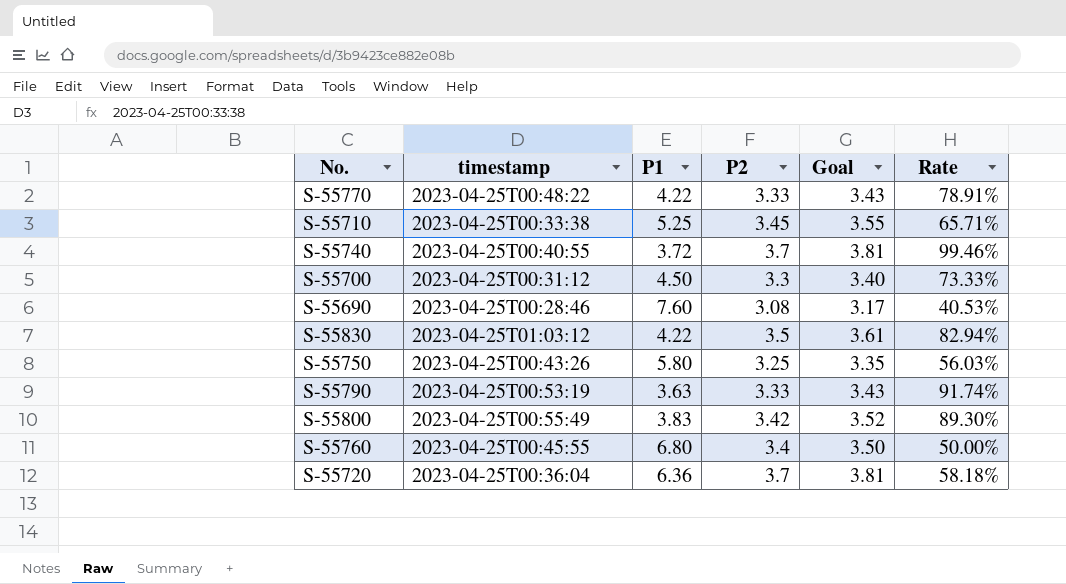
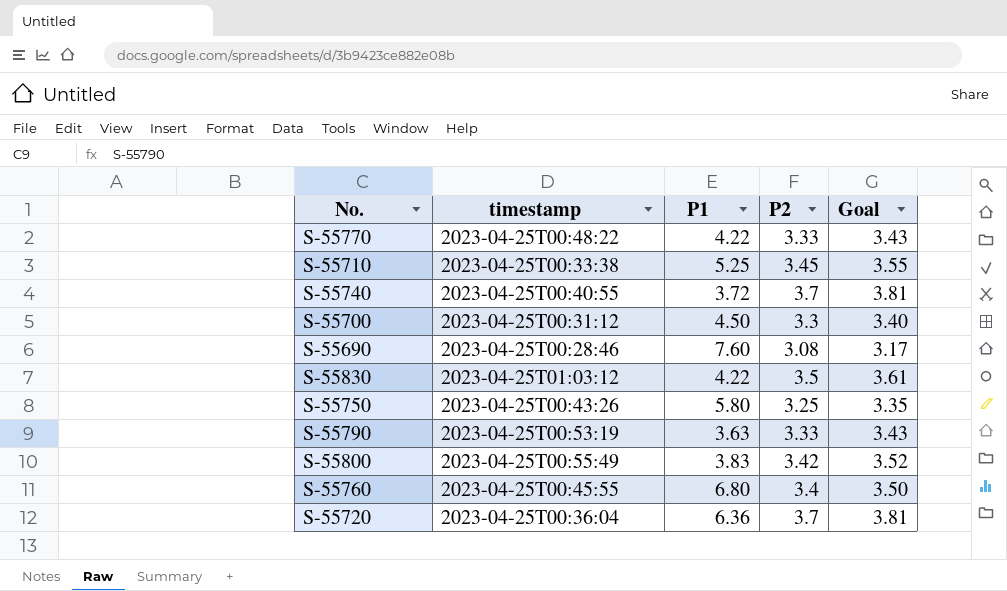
column Rate | formula: [P2] / [P1] -> none

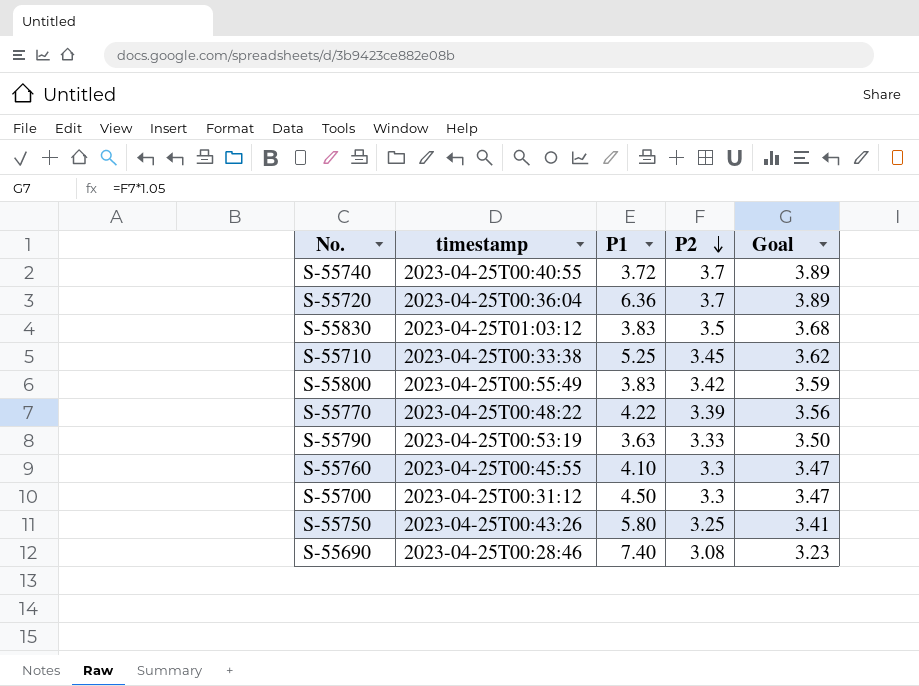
row order: none -> P2 descending
column Goal | formula: [P2] * 1.03 -> [P2] * 1.05
S-55830 | P1: 4.22 -> 3.83
S-55770 | P2: 3.33 -> 3.39
S-55760 | P1: 6.80 -> 4.10
S-55760 | P2: 3.4 -> 3.3
S-55690 | P1: 7.60 -> 7.40

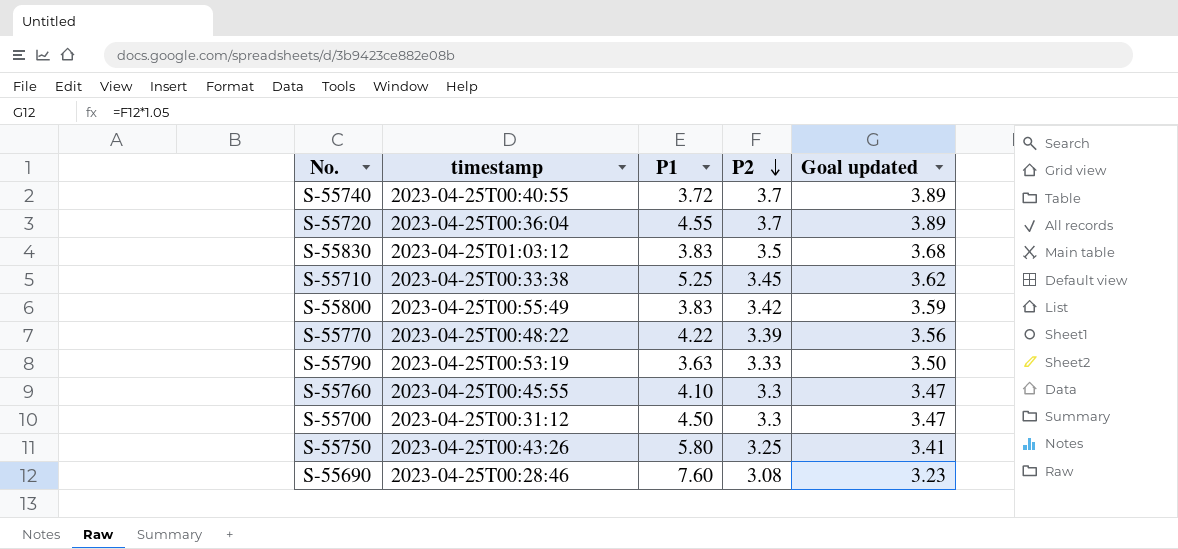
column name: Goal -> Goal updated
S-55720 | P1: 6.36 -> 4.55
S-55690 | P1: 7.40 -> 7.60

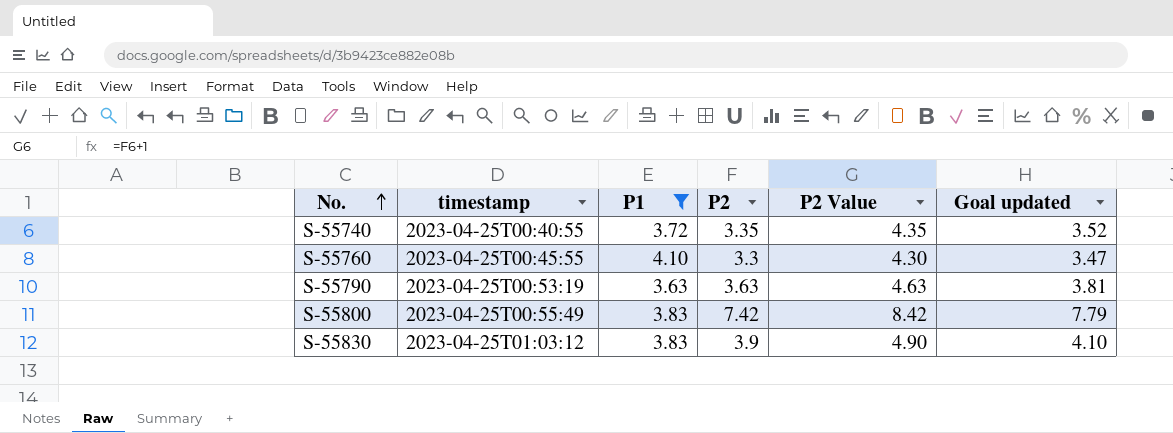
filter: none -> P1 <= 4.10
row order: P2 descending -> No. ascending
column P2 Value | formula: none -> [P2] + 1
S-55740 | P2: 3.7 -> 3.35
S-55740 | Goal updated: 3.89 -> 3.52
S-55790 | P2: 3.33 -> 3.63
S-55790 | Goal updated: 3.50 -> 3.81
S-55800 | P2: 3.42 -> 7.42
S-55800 | Goal updated: 3.59 -> 7.79
S-55830 | P2: 3.5 -> 3.9
S-55830 | Goal updated: 3.68 -> 4.10

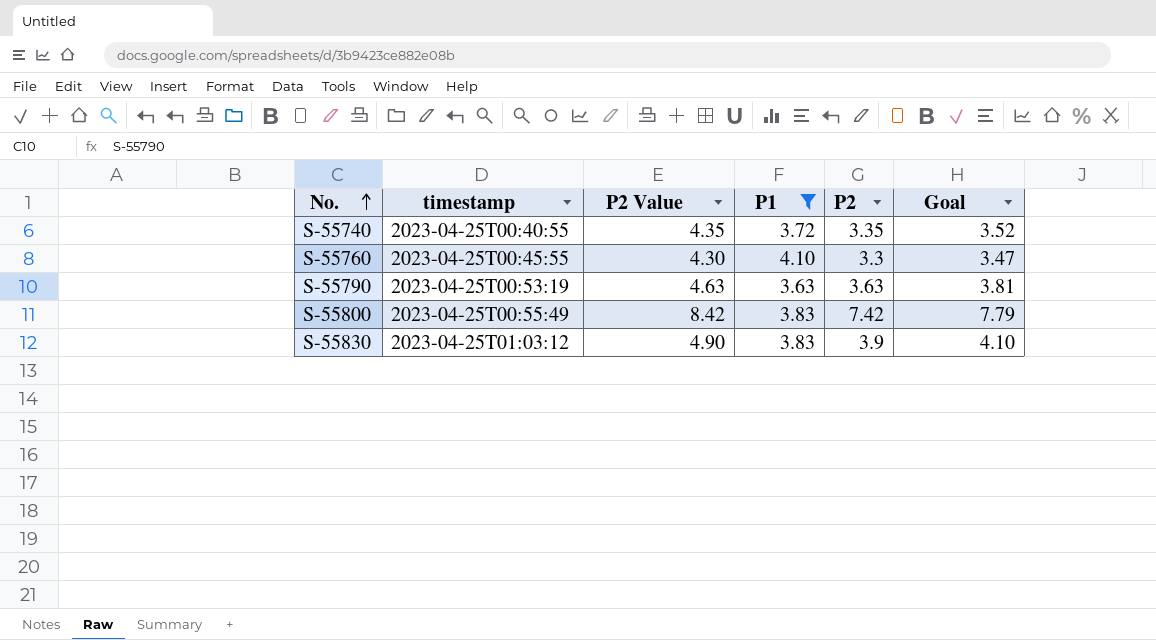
column P2 Value | position: 5 -> 3
column name: Goal updated -> Goal

